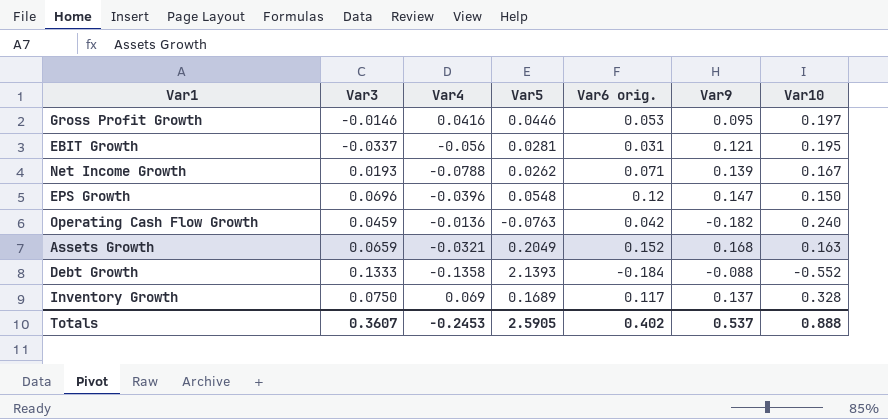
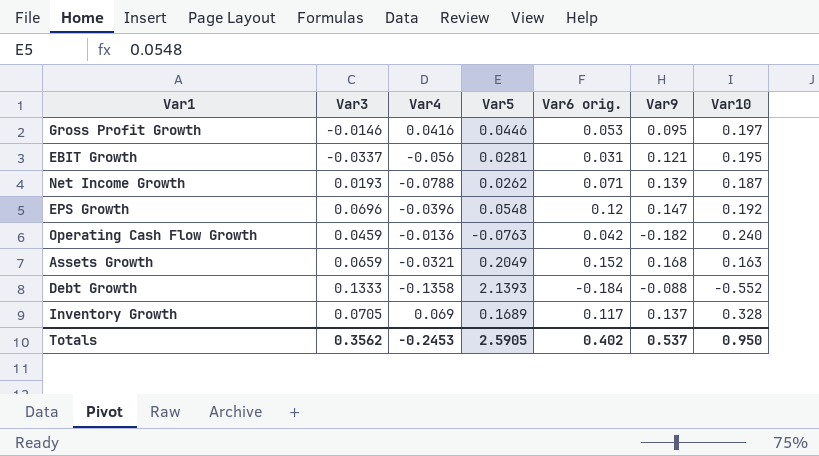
Net Income Growth | Var10: 0.167 -> 0.187
EPS Growth | Var10: 0.150 -> 0.192
Inventory Growth | Var3: 0.0750 -> 0.0705
Totals | Var3: 0.3607 -> 0.3562
Totals | Var10: 0.888 -> 0.950

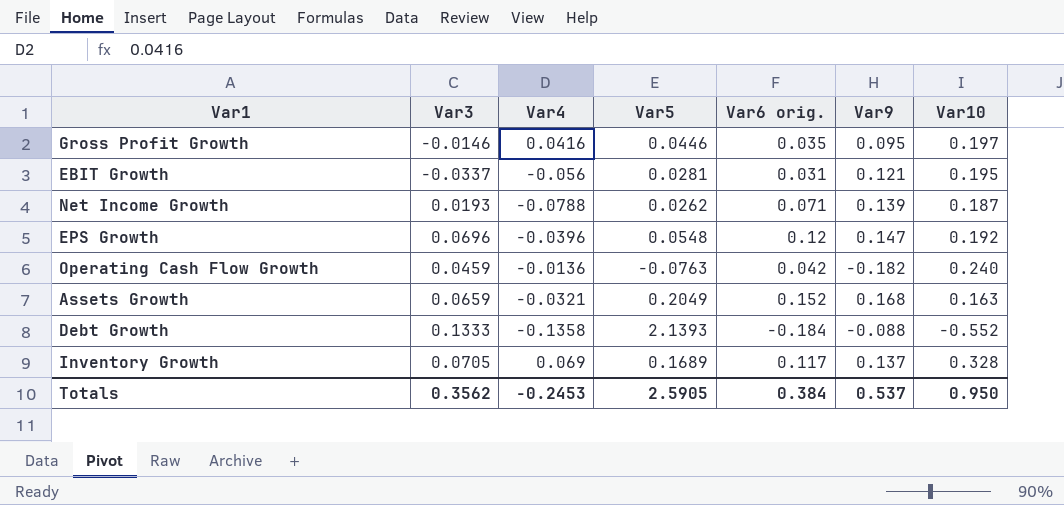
Gross Profit Growth | Var6 orig.: 0.053 -> 0.035
Totals | Var6 orig.: 0.402 -> 0.384

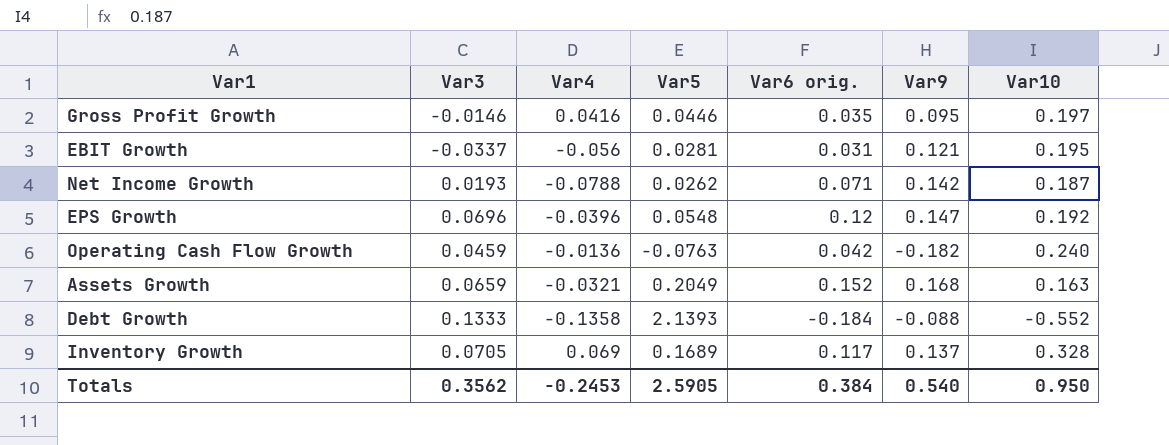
Net Income Growth | Var9: 0.139 -> 0.142
Totals | Var9: 0.537 -> 0.540

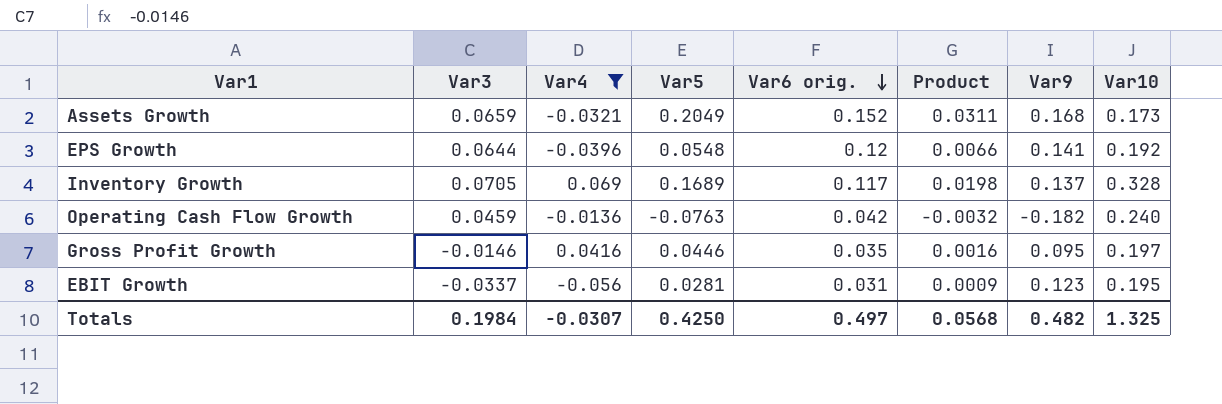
filter: none -> Var4 >= -0.056
row order: none -> Var6 orig. descending
column Product | formula: none -> [Var5] * [Var6 orig.]
Assets Growth | Var10: 0.163 -> 0.173
EPS Growth | Var3: 0.0696 -> 0.0644
EPS Growth | Var9: 0.147 -> 0.141
EBIT Growth | Var9: 0.121 -> 0.123
Totals | Var3: 0.3562 -> 0.1984
Totals | Var4: -0.2453 -> -0.0307
Totals | Var5: 2.5905 -> 0.4250
Totals | Var6 orig.: 0.384 -> 0.497
Totals | Var9: 0.540 -> 0.482
Totals | Var10: 0.950 -> 1.325

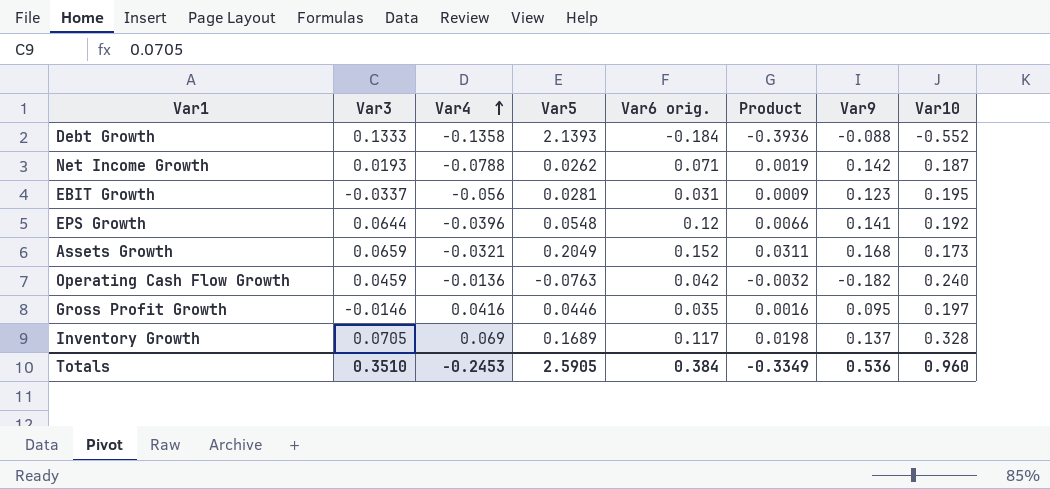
filter: Var4 >= -0.056 -> none
row order: Var6 orig. descending -> Var4 ascending
Totals | Var3: 0.1984 -> 0.3510
Totals | Var4: -0.0307 -> -0.2453
Totals | Var5: 0.4250 -> 2.5905
Totals | Var6 orig.: 0.497 -> 0.384
Totals | Product: 0.0568 -> -0.3349
Totals | Var9: 0.482 -> 0.536
Totals | Var10: 1.325 -> 0.960

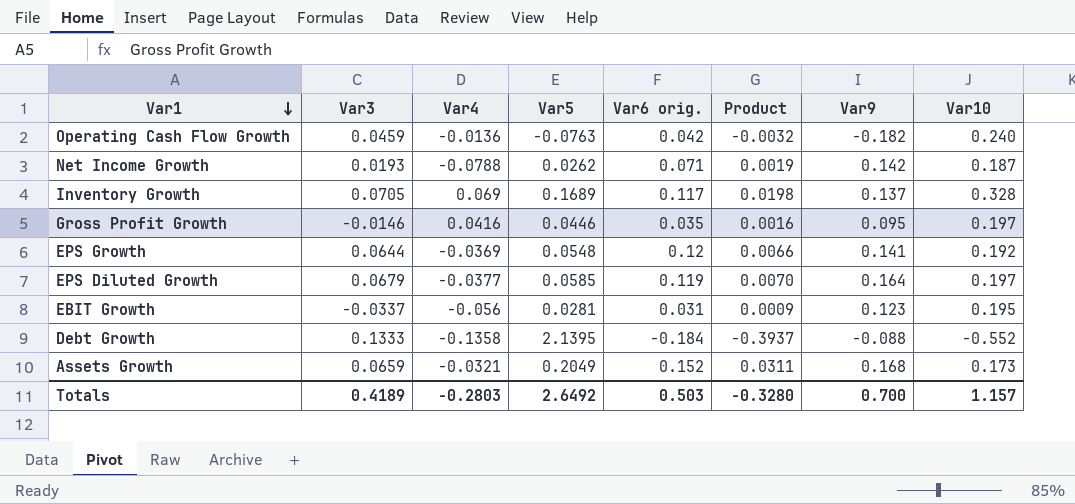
row order: Var4 ascending -> Var1 descending
EPS Growth | Var4: -0.0396 -> -0.0369
row EPS Diluted Growth: none -> 0.0679 | -0.0377 | 0.0585 | 0.119 | 0.0070 | 0.164 | 0.197
Debt Growth | Var5: 2.1393 -> 2.1395
Debt Growth | Product: -0.3936 -> -0.3937
Totals | Var3: 0.3510 -> 0.4189
Totals | Var4: -0.2453 -> -0.2803
Totals | Var5: 2.5905 -> 2.6492
Totals | Var6 orig.: 0.384 -> 0.503
Totals | Product: -0.3349 -> -0.3280
Totals | Var9: 0.536 -> 0.700
Totals | Var10: 0.960 -> 1.157

